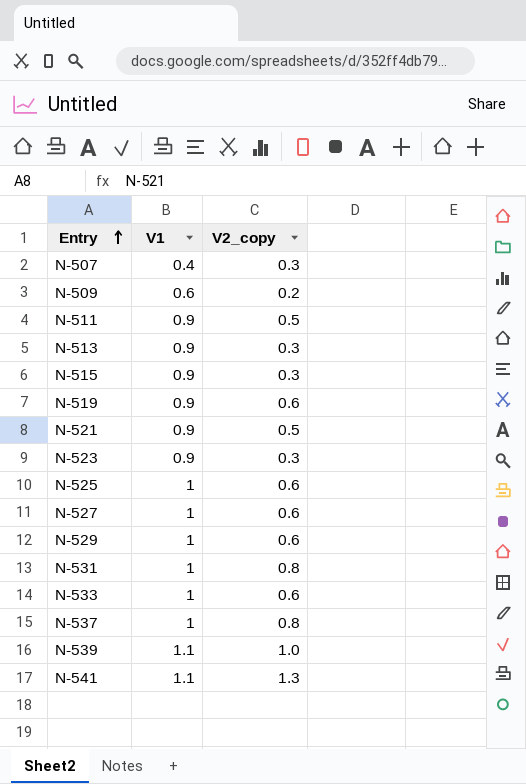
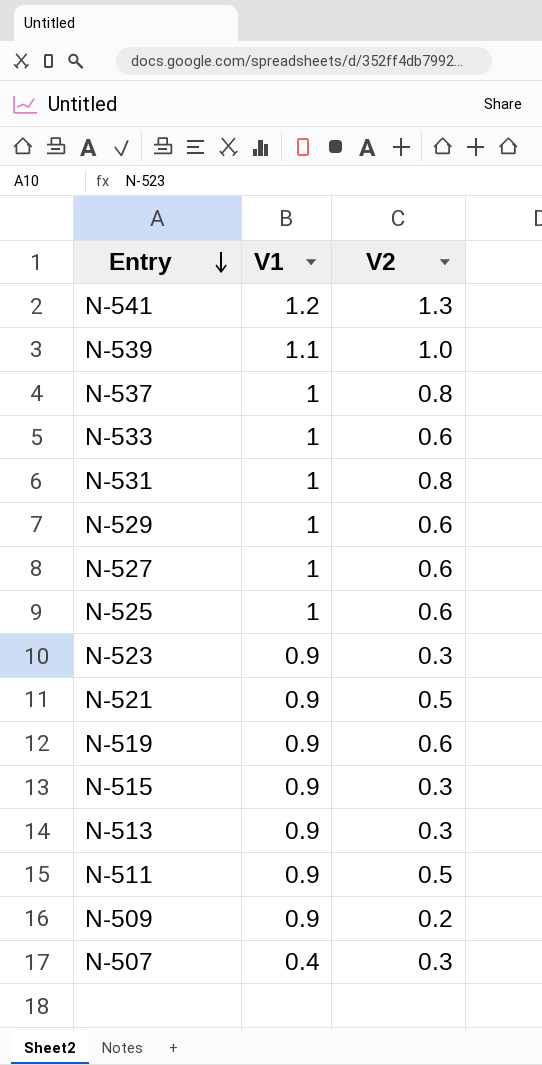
row order: Entry ascending -> Entry descending
column name: V2_copy -> V2
N-541 | V1: 1.1 -> 1.2
N-509 | V1: 0.6 -> 0.9

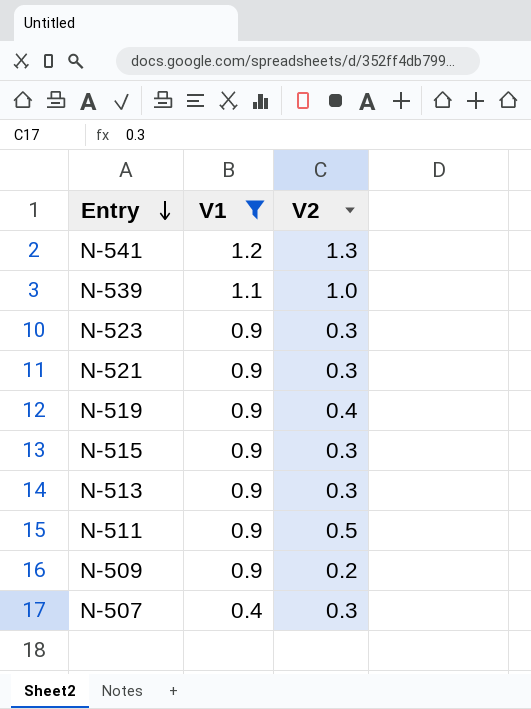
filter: none -> V1 != 1
N-521 | V2: 0.5 -> 0.3
N-519 | V2: 0.6 -> 0.4

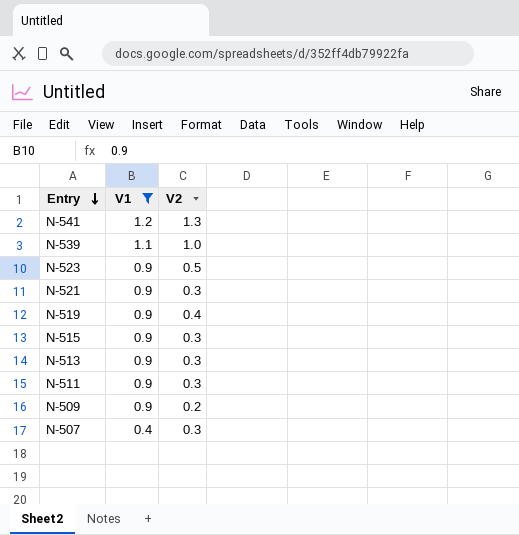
N-523 | V2: 0.3 -> 0.5
N-511 | V2: 0.5 -> 0.3

